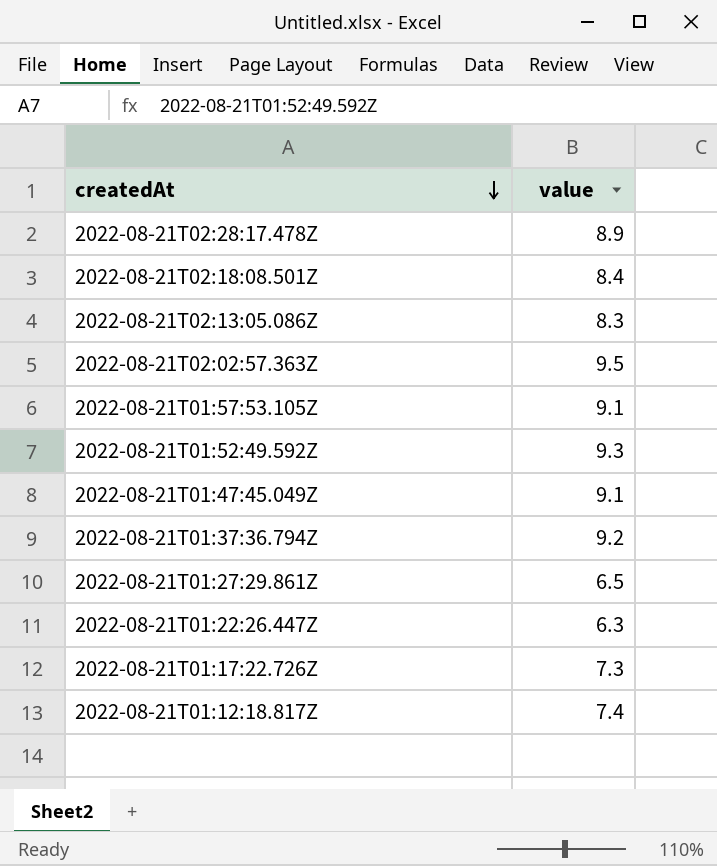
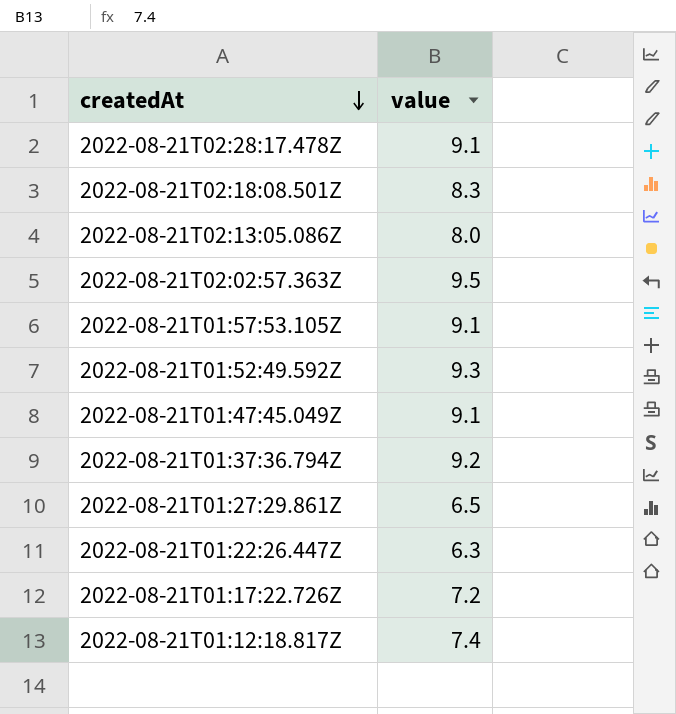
2022-08-21T02:28:17.478Z | value: 8.9 -> 9.1
2022-08-21T02:18:08.501Z | value: 8.4 -> 8.3
2022-08-21T02:13:05.086Z | value: 8.3 -> 8.0
2022-08-21T01:17:22.726Z | value: 7.3 -> 7.2

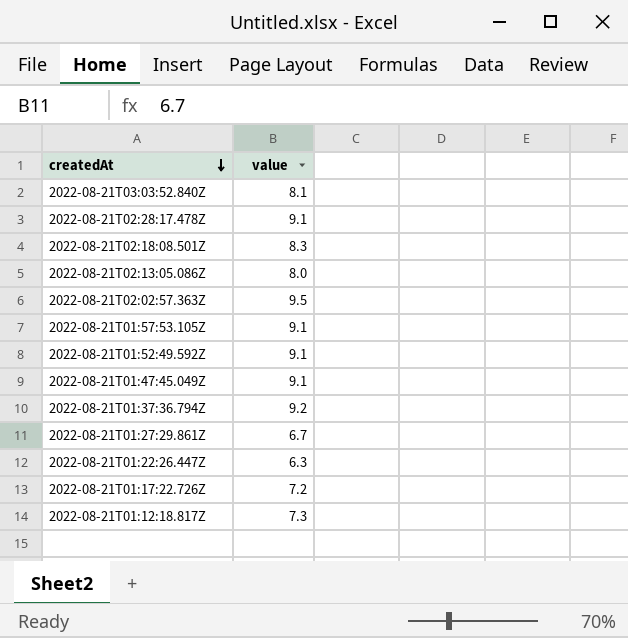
row 2022-08-21T03:03:52.840Z: none -> 8.1
2022-08-21T01:52:49.592Z | value: 9.3 -> 9.1
2022-08-21T01:27:29.861Z | value: 6.5 -> 6.7
2022-08-21T01:12:18.817Z | value: 7.4 -> 7.3

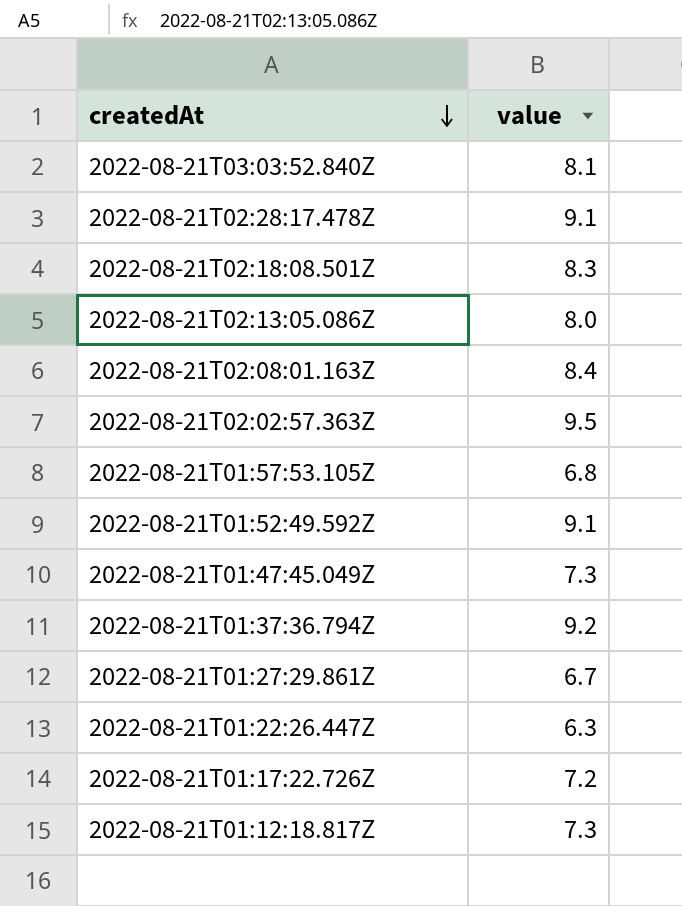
row 2022-08-21T02:08:01.163Z: none -> 8.4
2022-08-21T01:57:53.105Z | value: 9.1 -> 6.8
2022-08-21T01:47:45.049Z | value: 9.1 -> 7.3

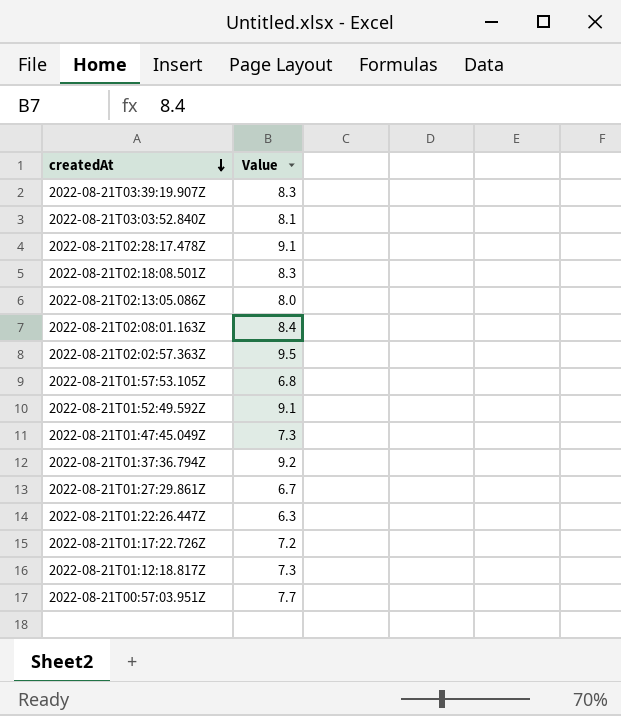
column name: value -> Value
row 2022-08-21T03:39:19.907Z: none -> 8.3
row 2022-08-21T00:57:03.951Z: none -> 7.7

